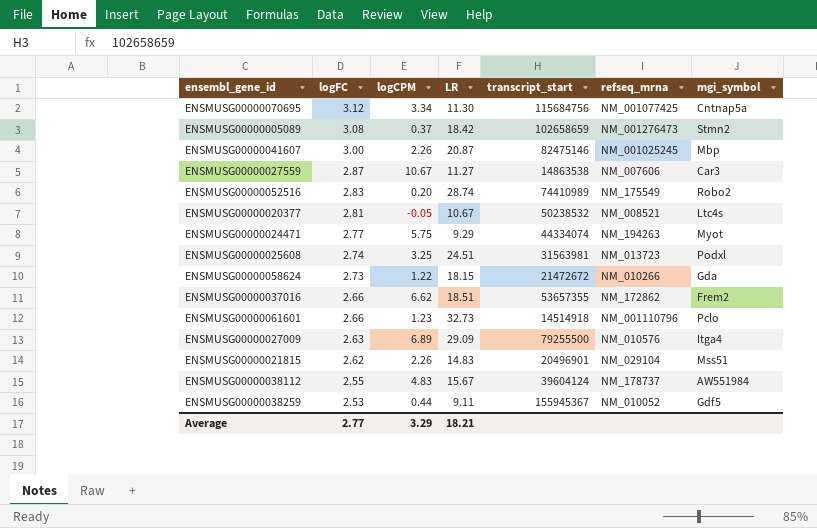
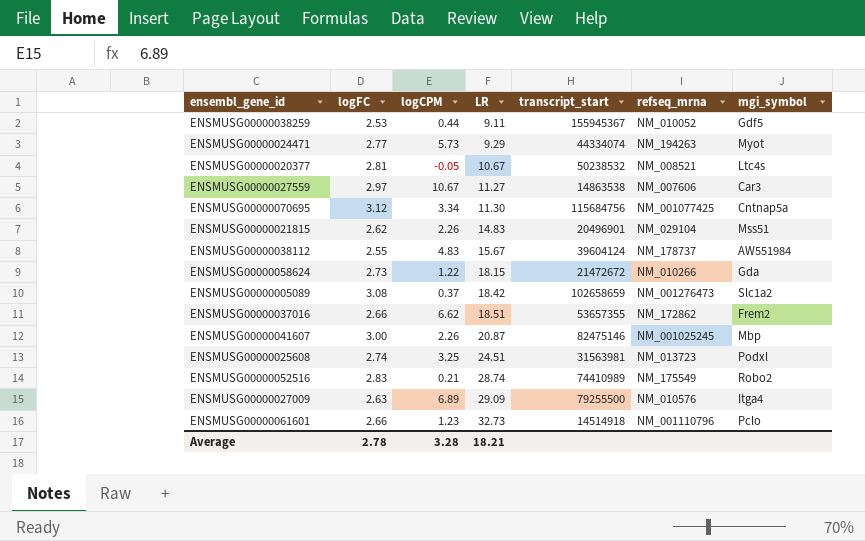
row order: logFC descending -> LR ascending
ENSMUSG00000024471 | logCPM: 5.75 -> 5.73
ENSMUSG00000027559 | logFC: 2.87 -> 2.97
ENSMUSG00000005089 | mgi_symbol: Stmn2 -> Slc1a2
ENSMUSG00000052516 | logCPM: 0.20 -> 0.21
Average | logFC: 2.77 -> 2.78
Average | logCPM: 3.29 -> 3.28

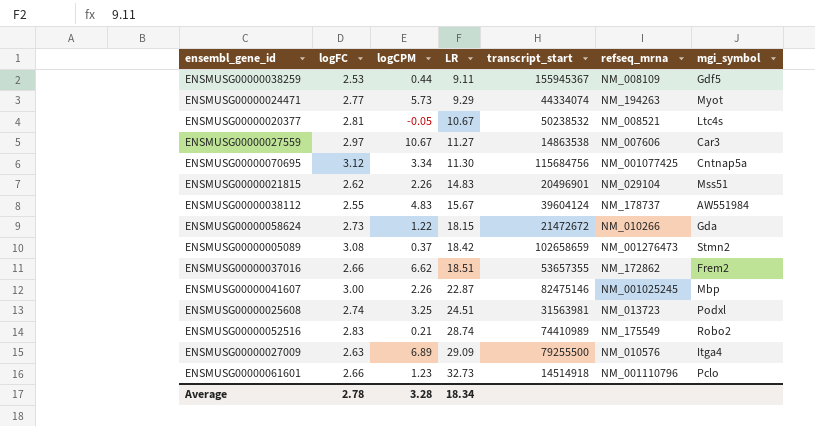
ENSMUSG00000038259 | refseq_mrna: NM_010052 -> NM_008109
ENSMUSG00000005089 | mgi_symbol: Slc1a2 -> Stmn2
ENSMUSG00000041607 | LR: 20.87 -> 22.87
Average | LR: 18.21 -> 18.34

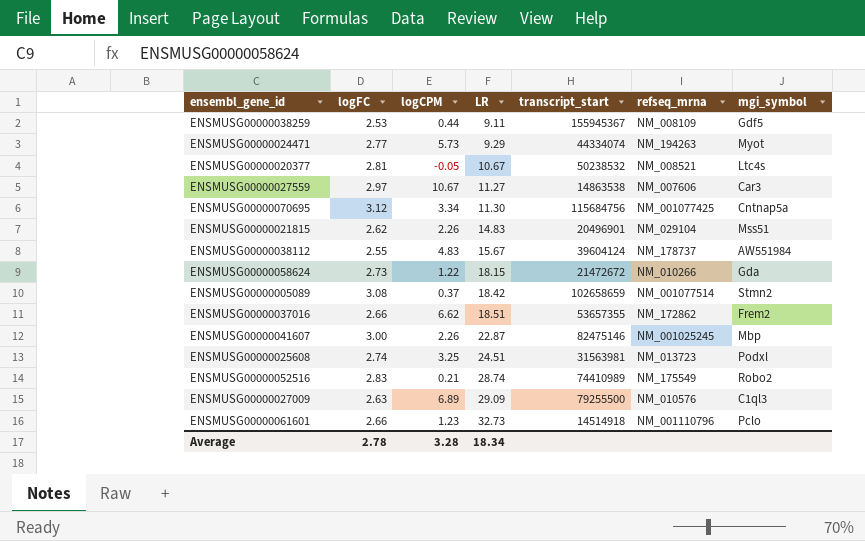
ENSMUSG00000005089 | refseq_mrna: NM_001276473 -> NM_001077514
ENSMUSG00000027009 | mgi_symbol: Itga4 -> C1ql3

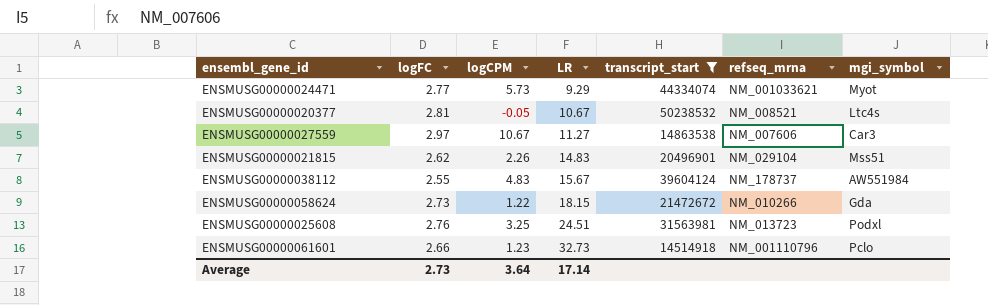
filter: none -> transcript_start <= 50238532
ENSMUSG00000024471 | refseq_mrna: NM_194263 -> NM_001033621
ENSMUSG00000025608 | logFC: 2.74 -> 2.76
Average | logFC: 2.78 -> 2.73
Average | logCPM: 3.28 -> 3.64
Average | LR: 18.34 -> 17.14

